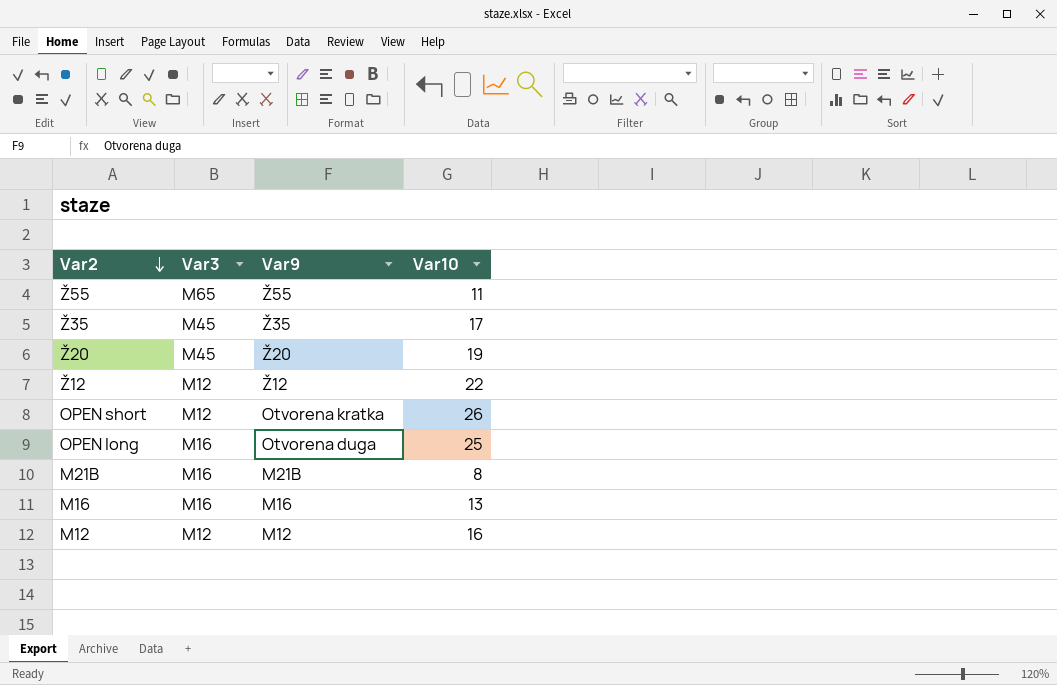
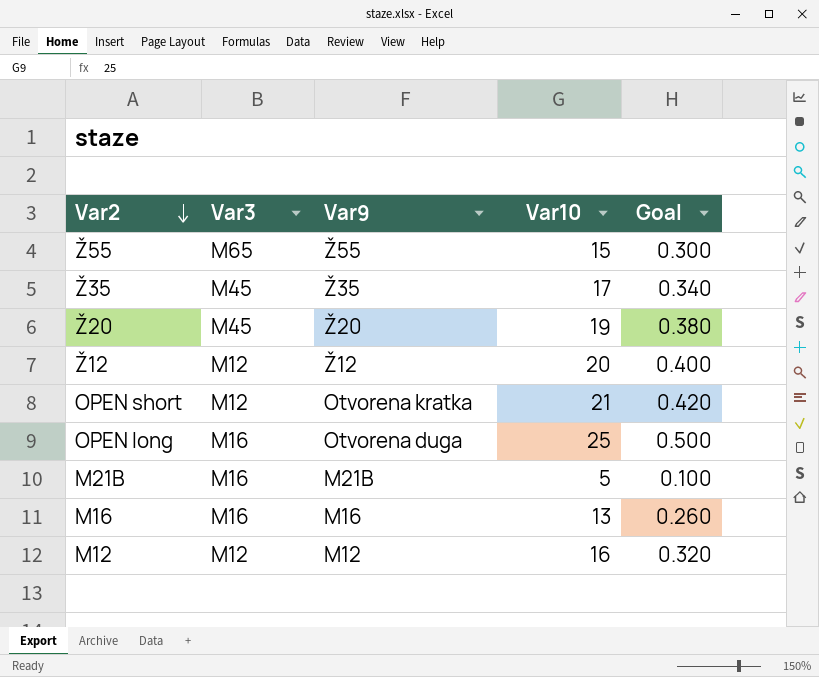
column Goal | formula: none -> [Var10] * 0.02
Ž55 | Var10: 11 -> 15
Ž12 | Var10: 22 -> 20
OPEN short | Var10: 26 -> 21
M21B | Var10: 8 -> 5

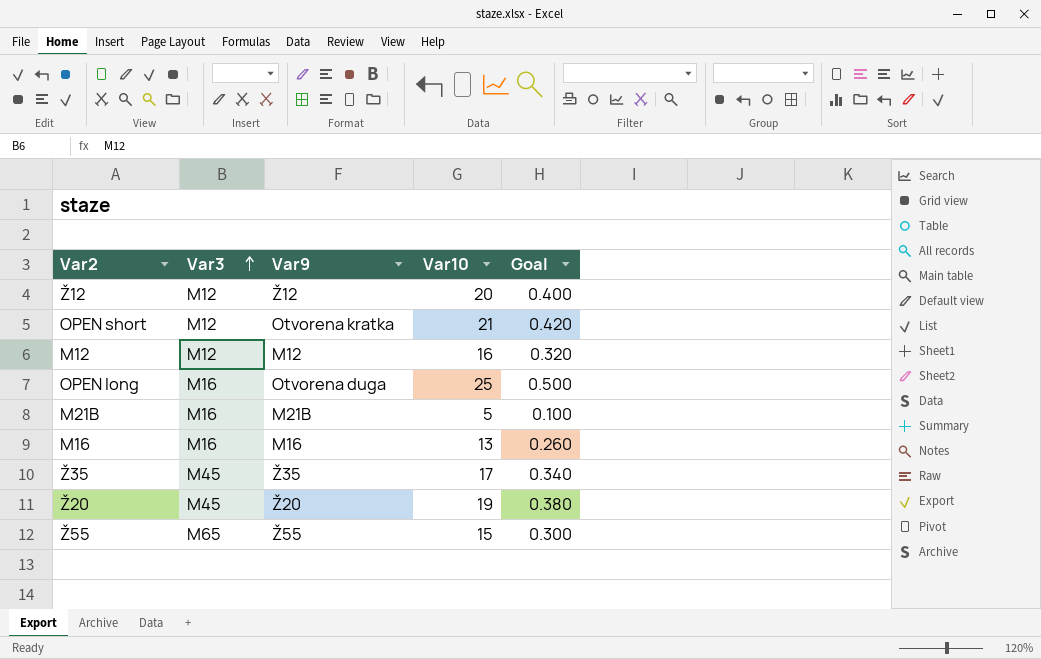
row order: Var2 descending -> Var3 ascending

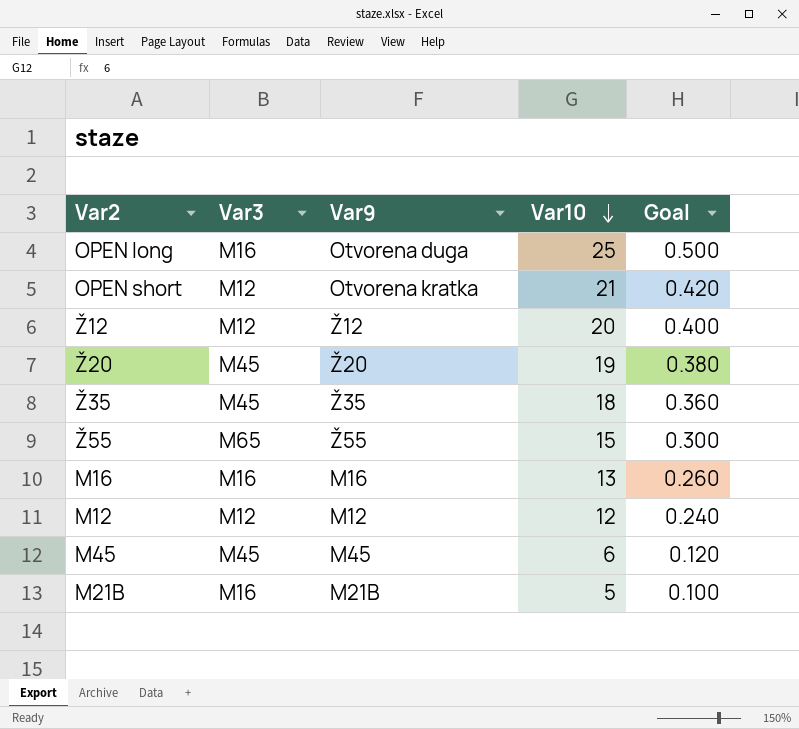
row order: Var3 ascending -> Var10 descending
Ž35 | Var10: 17 -> 18
Ž35 | Goal: 0.340 -> 0.360
M12 | Var10: 16 -> 12
M12 | Goal: 0.320 -> 0.240
row M45: none -> M45 | M45 | 6 | 0.120

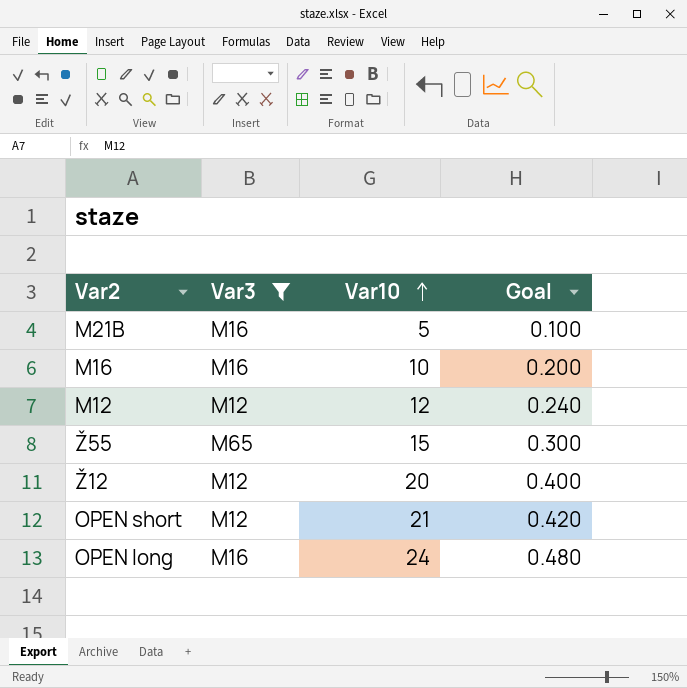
filter: none -> Var3 != M45
row order: Var10 descending -> Var10 ascending
column Var9 | position: 3 -> none
M16 | Var10: 13 -> 10
M16 | Goal: 0.260 -> 0.200
OPEN long | Var10: 25 -> 24
OPEN long | Goal: 0.500 -> 0.480

